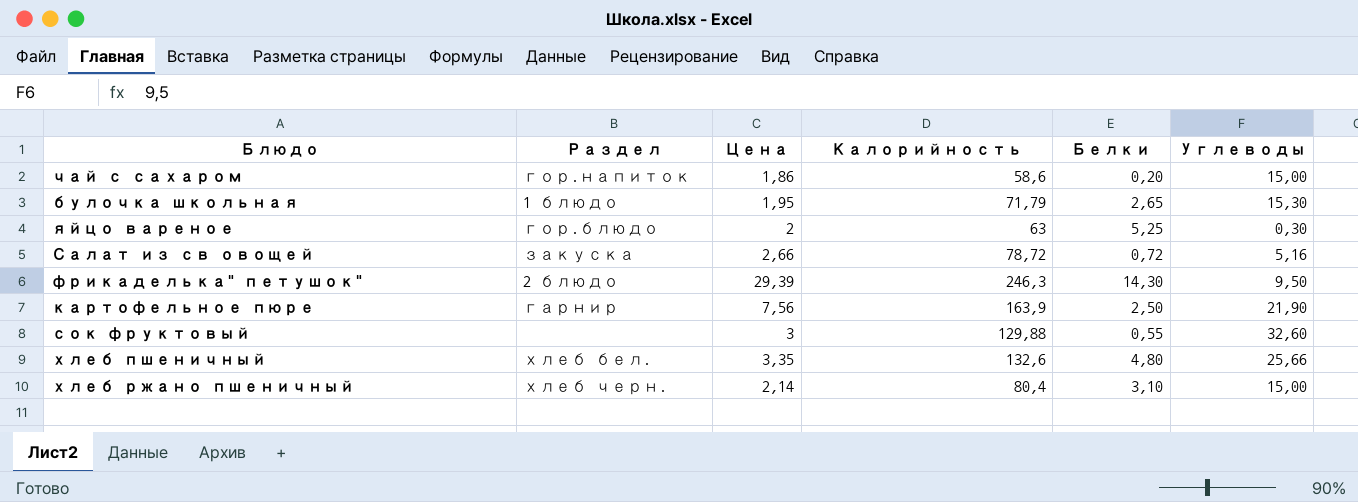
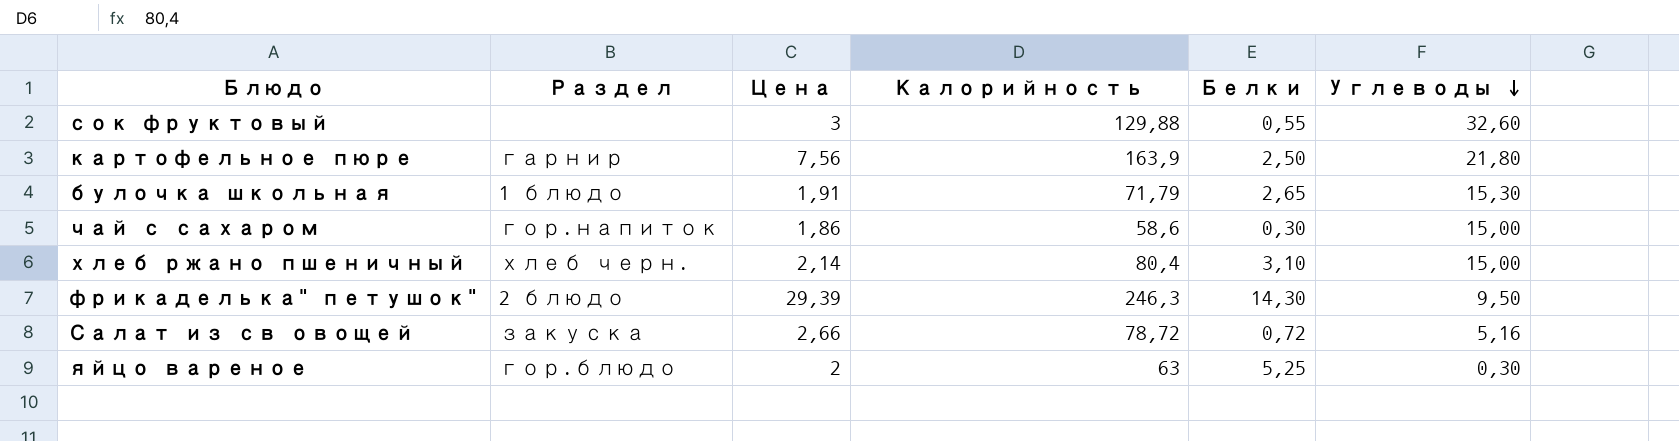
row order: none -> Углеводы descending
row хлеб пшеничный: хлеб бел. | 3,35 | 132,6 | 4,80 | 25,66 -> none
картофельное пюре | Углеводы: 21,90 -> 21,80
булочка школьная | Цена: 1,95 -> 1,91
чай с сахаром | Белки: 0,20 -> 0,30

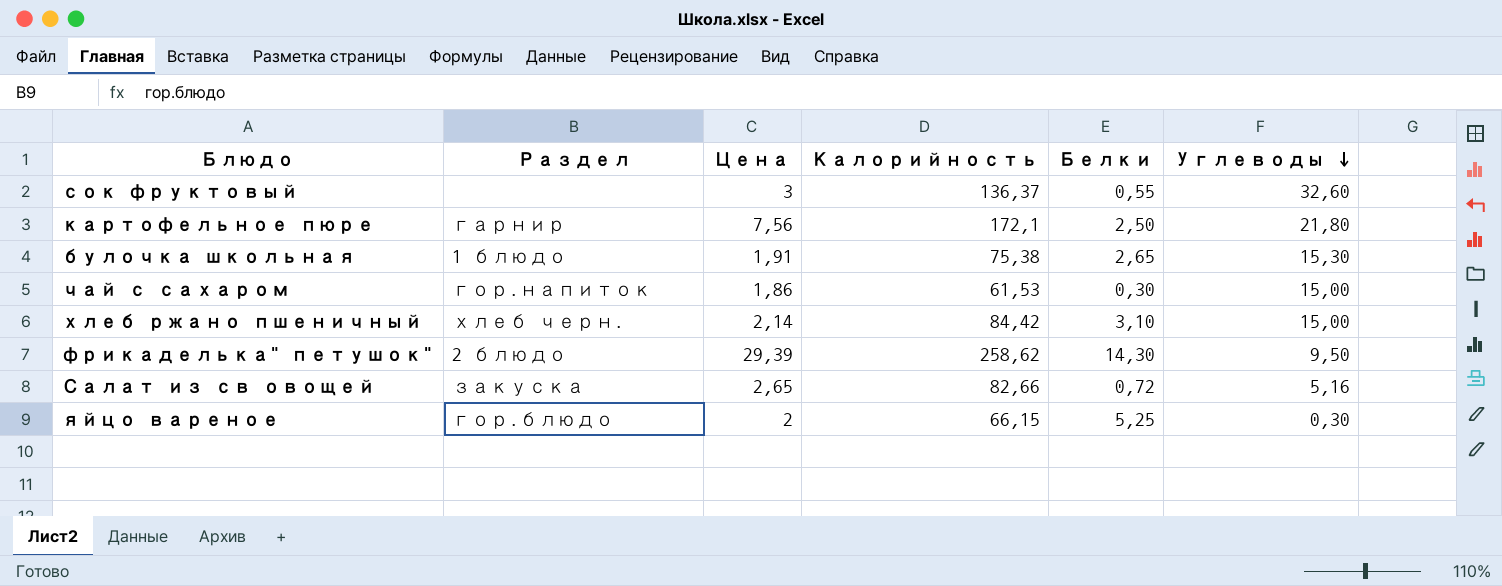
сок фруктовый | Калорийность: 129,88 -> 136,37
картофельное пюре | Калорийность: 163,9 -> 172,1
булочка школьная | Калорийность: 71,79 -> 75,38
чай с сахаром | Калорийность: 58,6 -> 61,53
хлеб ржано пшеничный | Калорийность: 80,4 -> 84,42
фрикаделька" петушок" | Калорийность: 246,3 -> 258,62
Салат из св овощей | Цена: 2,66 -> 2,65
Салат из св овощей | Калорийность: 78,72 -> 82,66
яйцо вареное | Калорийность: 63 -> 66,15

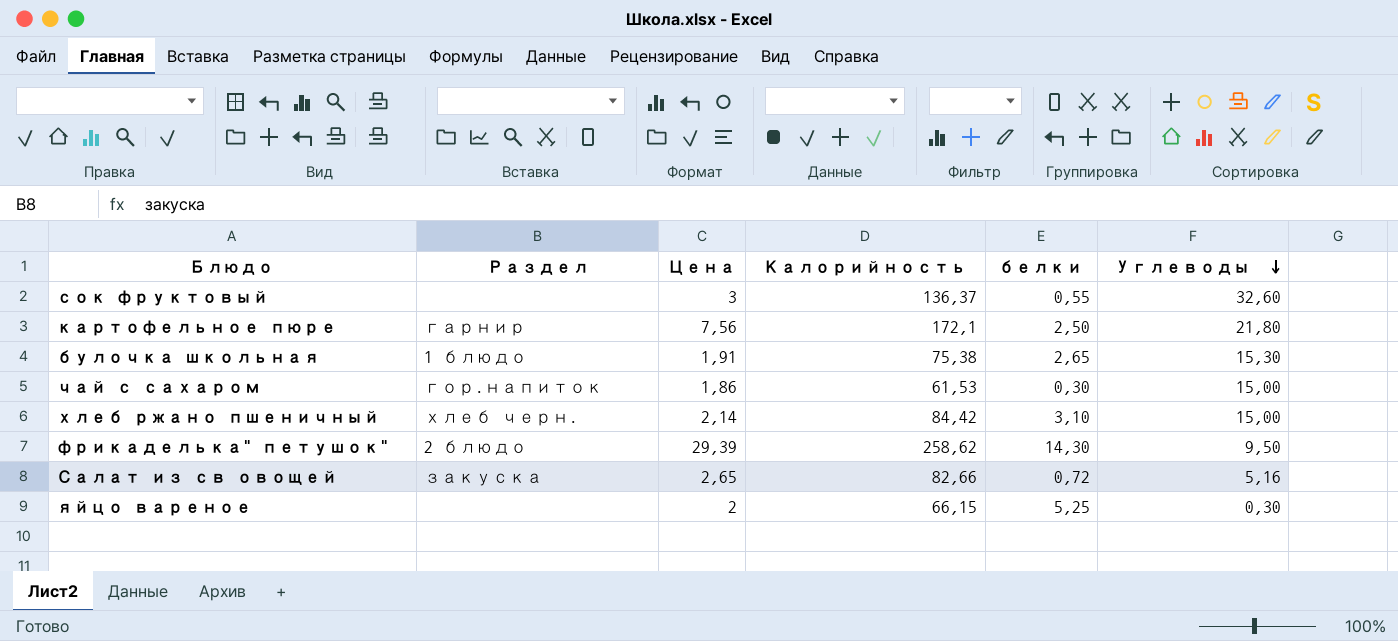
column name: Белки -> белки
яйцо вареное | Раздел: гор.блюдо -> none

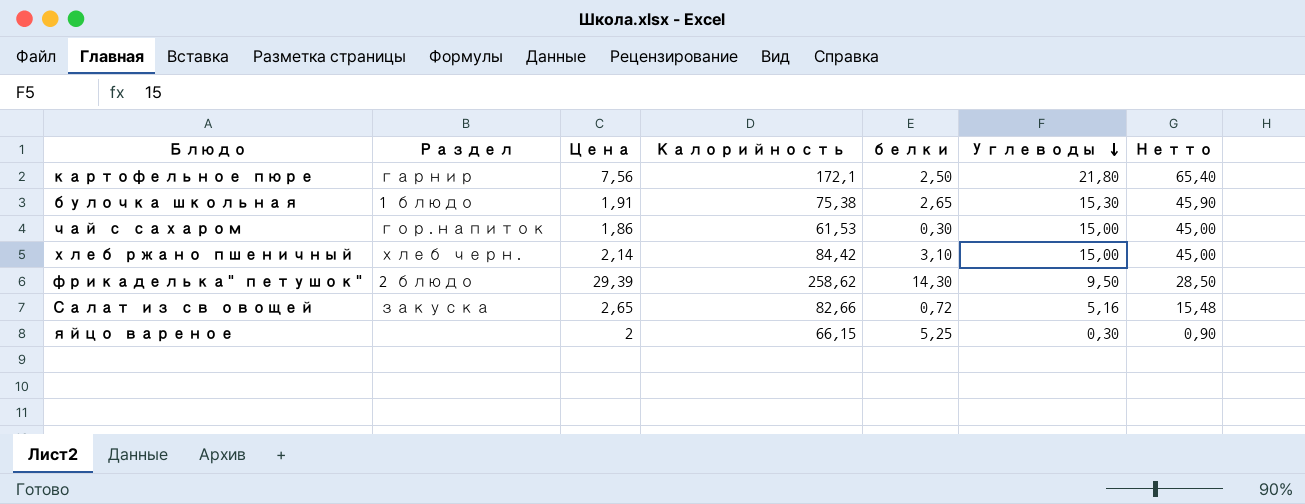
column Нетто | formula: none -> [Углеводы] * 3
row сок фруктовый: none | 3 | 136,37 | 0,55 | 32,60 -> none

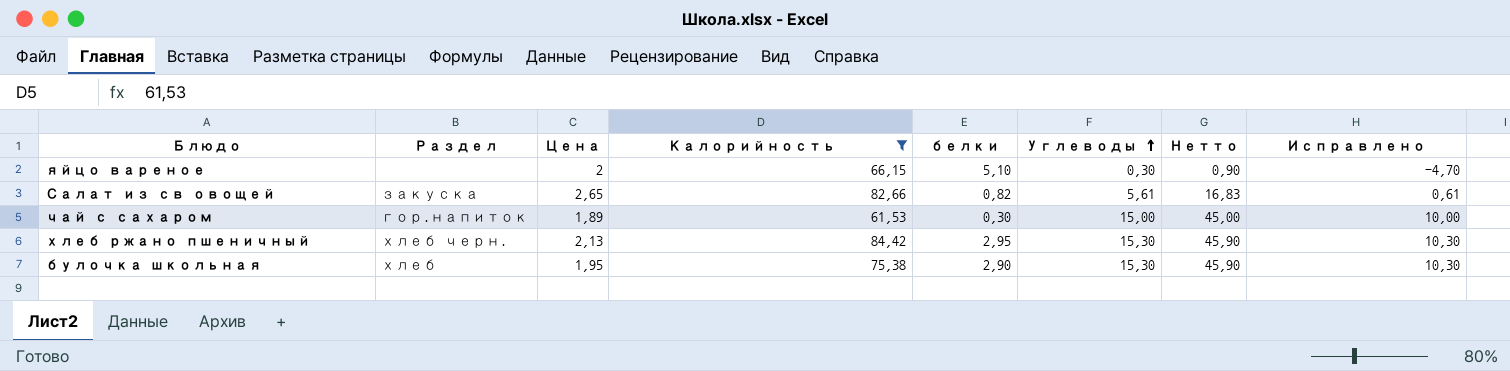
filter: none -> Калорийность <= 84,42
row order: Углеводы descending -> Углеводы ascending
column Исправлено | formula: none -> [Углеводы] - 5
яйцо вареное | белки: 5,25 -> 5,10
Салат из св овощей | белки: 0,72 -> 0,82
Салат из св овощей | Углеводы: 5,16 -> 5,61
Салат из св овощей | Нетто: 15,48 -> 16,83
чай с сахаром | Цена: 1,86 -> 1,89
хлеб ржано пшеничный | Цена: 2,14 -> 2,13
хлеб ржано пшеничный | белки: 3,10 -> 2,95
хлеб ржано пшеничный | Углеводы: 15,00 -> 15,30
хлеб ржано пшеничный | Нетто: 45,00 -> 45,90
булочка школьная | Раздел: 1 блюдо -> хлеб
булочка школьная | Цена: 1,91 -> 1,95
булочка школьная | белки: 2,65 -> 2,90

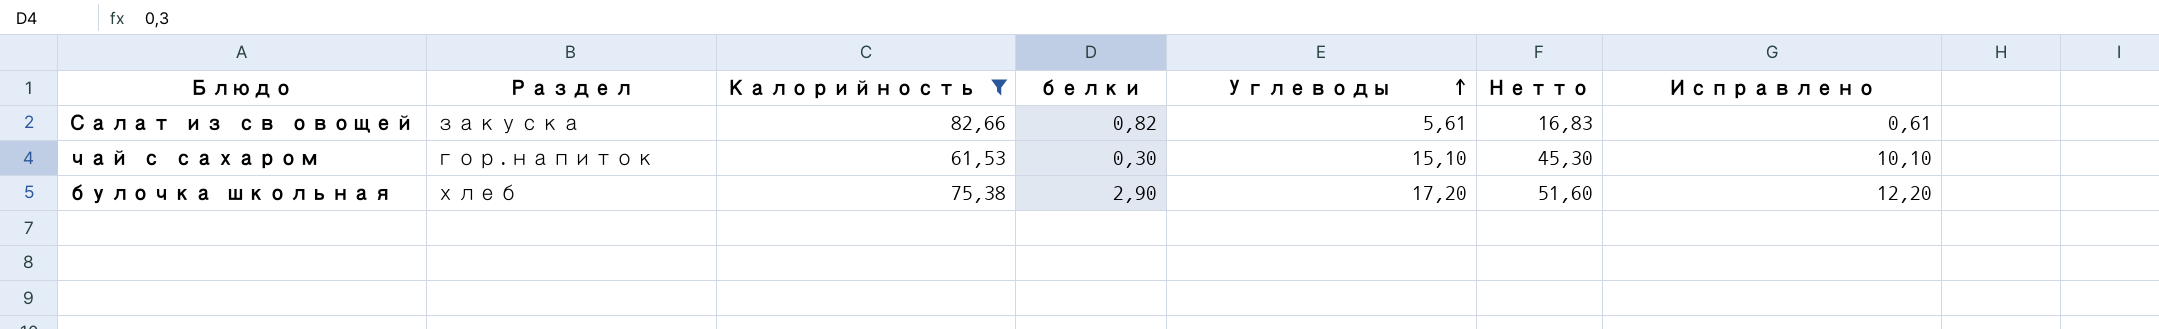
column Цена | position: 3 -> none
row яйцо вареное: none | 2 | 66,15 | 5,10 | 0,30 | 0,90 | -4,70 -> none
row хлеб ржано пшеничный: хлеб черн. | 2,13 | 84,42 | 2,95 | 15,30 | 45,90 | 10,30 -> none
чай с сахаром | Углеводы: 15,00 -> 15,10
чай с сахаром | Нетто: 45,00 -> 45,30
чай с сахаром | Исправлено: 10,00 -> 10,10
булочка школьная | Углеводы: 15,30 -> 17,20
булочка школьная | Нетто: 45,90 -> 51,60
булочка школьная | Исправлено: 10,30 -> 12,20

